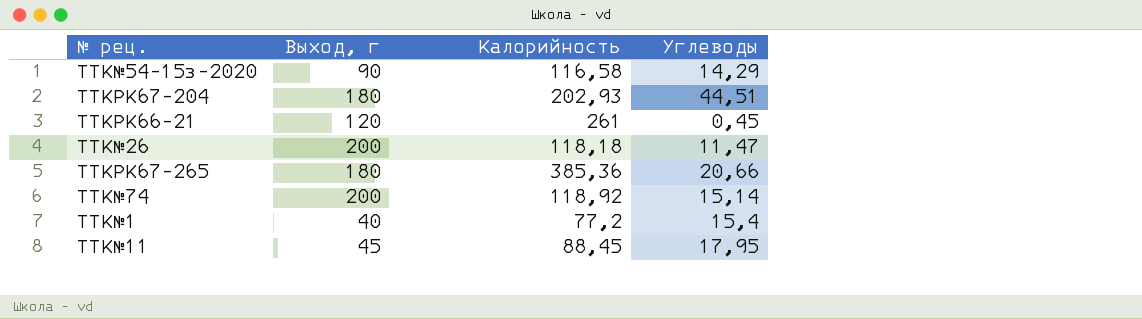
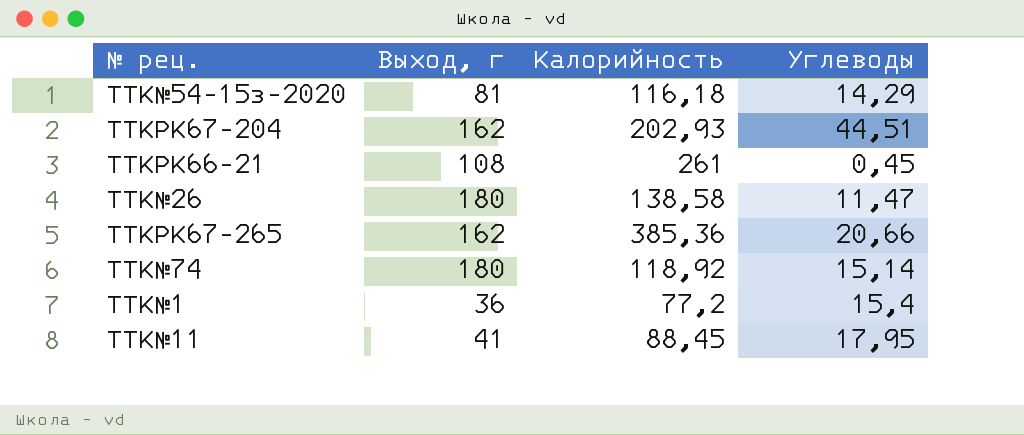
TTK№54-15з-2020 | Выход, г: 90 -> 81
TTK№54-15з-2020 | Калорийность: 116,58 -> 116,18
TTKРК67-204 | Выход, г: 180 -> 162
TTKРК66-21 | Выход, г: 120 -> 108
TTK№26 | Выход, г: 200 -> 180
TTK№26 | Калорийность: 118,18 -> 138,58
TTKРК67-265 | Выход, г: 180 -> 162
TTK№74 | Выход, г: 200 -> 180
TTK№1 | Выход, г: 40 -> 36
TTK№11 | Выход, г: 45 -> 41

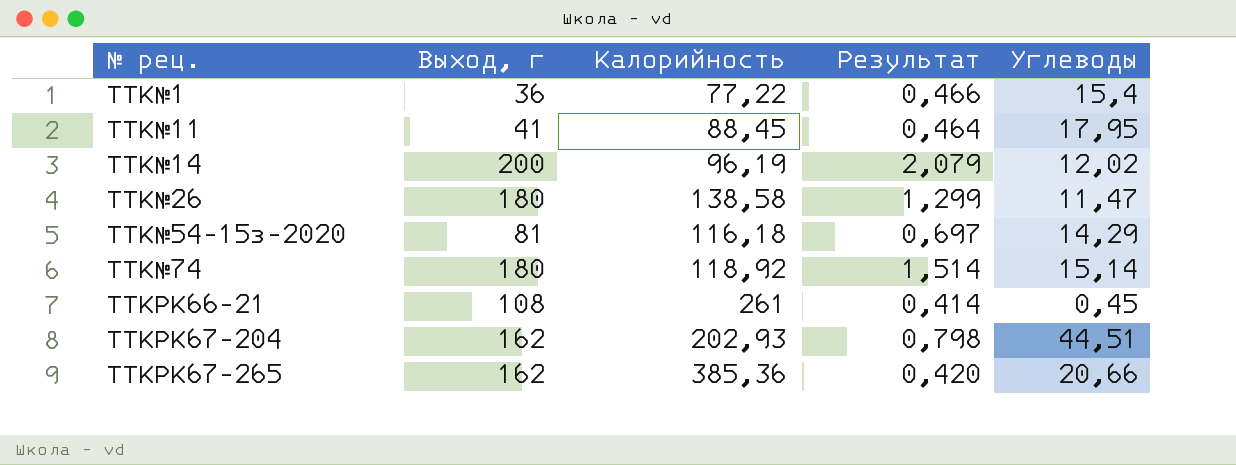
row order: none -> № рец. ascending
column Результат | formula: none -> [Выход, г] / [Калорийность]
TTK№1 | Калорийность: 77,2 -> 77,22
row TTK№14: none -> 200 | 96,19 | 2,079 | 12,02

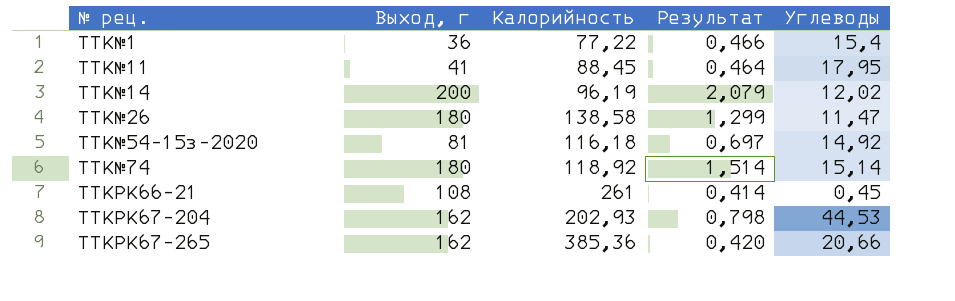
TTK№54-15з-2020 | Углеводы: 14,29 -> 14,92
TTKРК67-204 | Углеводы: 44,51 -> 44,53

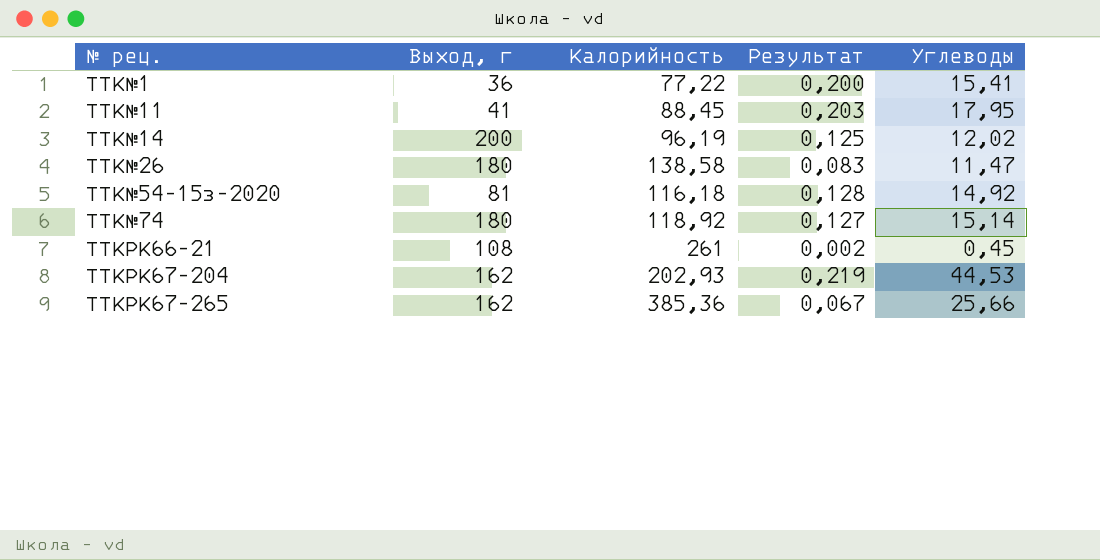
column Результат | formula: [Выход, г] / [Калорийность] -> [Углеводы] / [Калорийность]
TTK№1 | Углеводы: 15,4 -> 15,41
TTKРК67-265 | Углеводы: 20,66 -> 25,66

